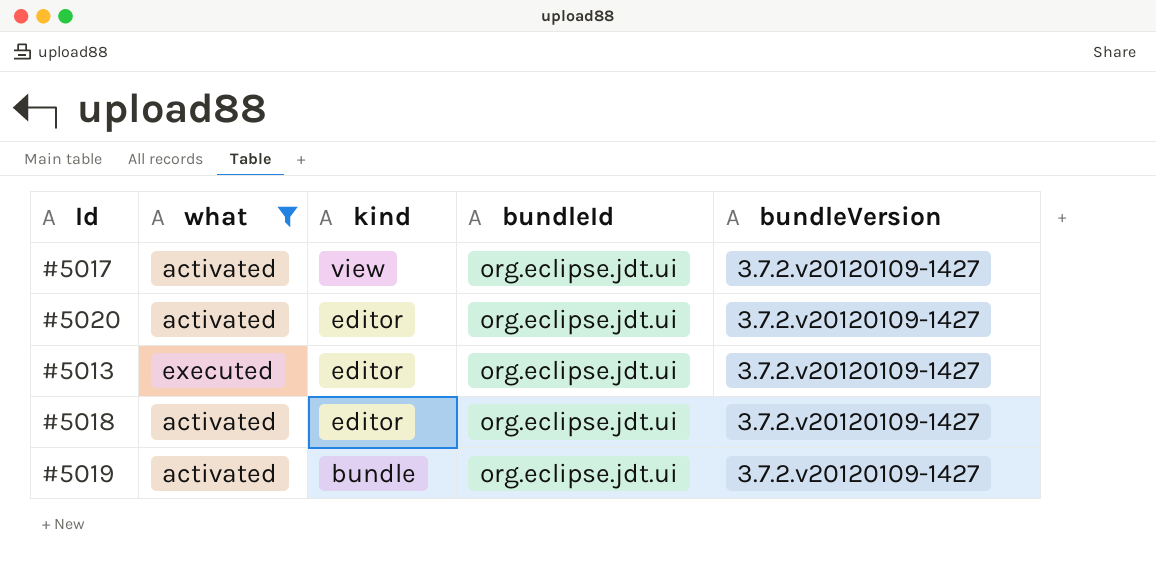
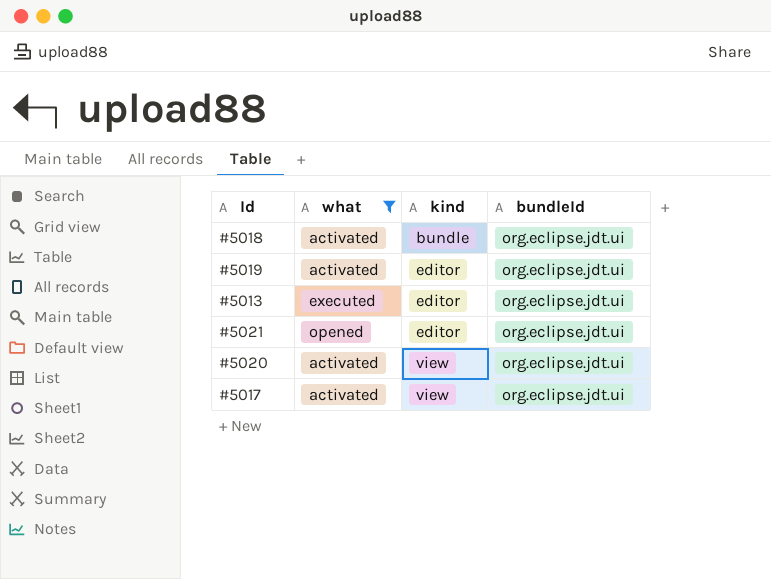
row order: kind descending -> kind ascending
column bundleVersion | position: 5 -> none
#5018 | kind: editor -> bundle
#5019 | kind: bundle -> editor
row #5021: none -> opened | editor | org.eclipse.jdt.ui
#5020 | kind: editor -> view

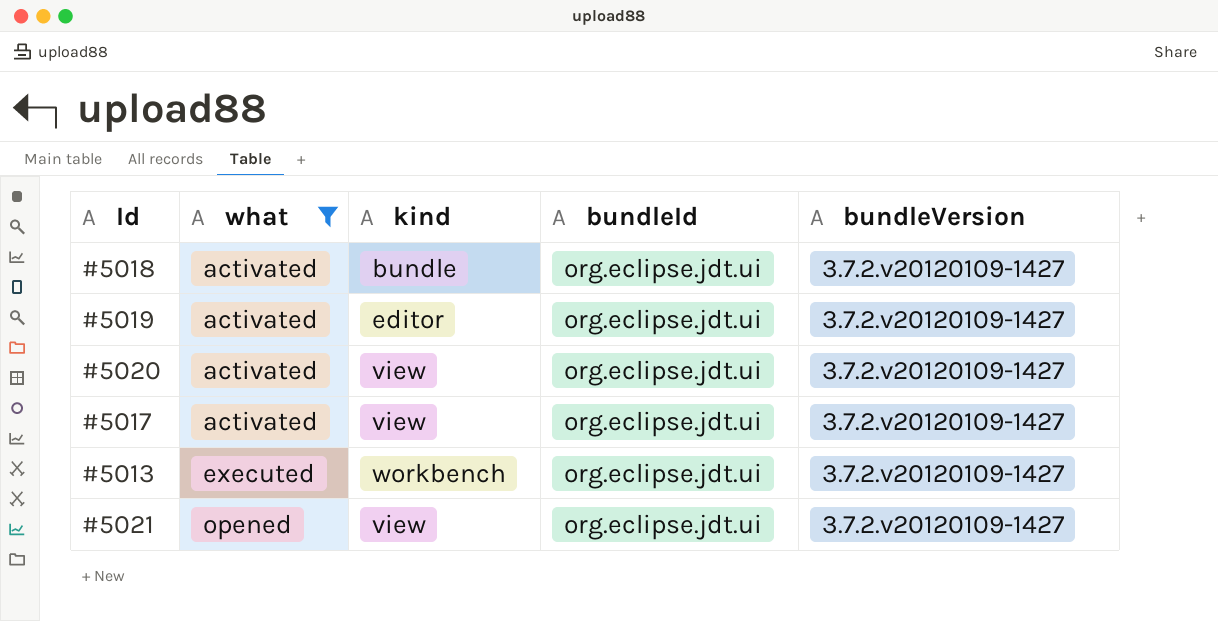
row order: kind ascending -> what ascending
column bundleVersion | position: none -> 5
#5013 | kind: editor -> workbench
#5021 | kind: editor -> view

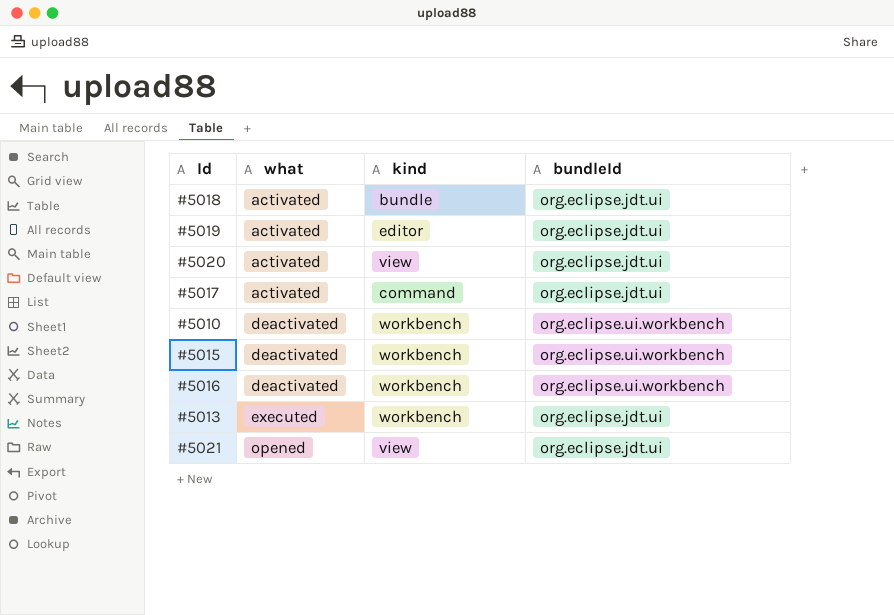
filter: what != deactivated -> none
column bundleVersion | position: 5 -> none
#5017 | kind: view -> command

